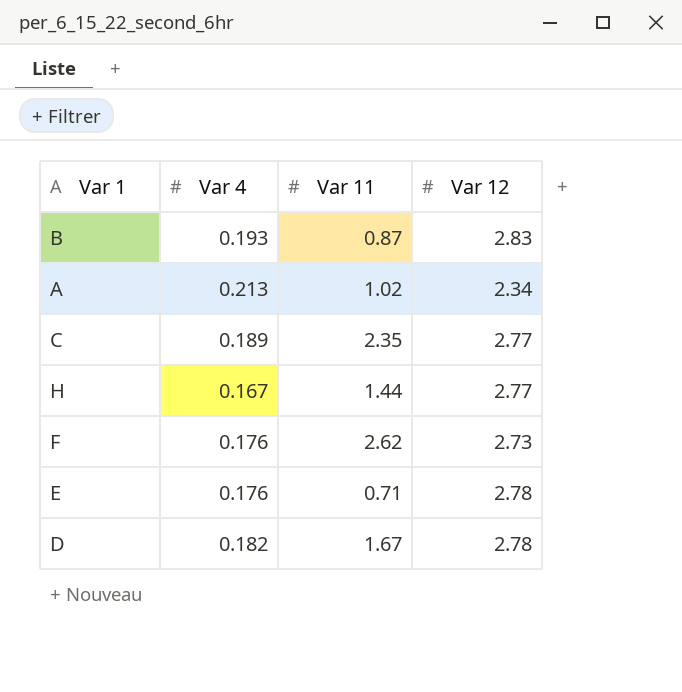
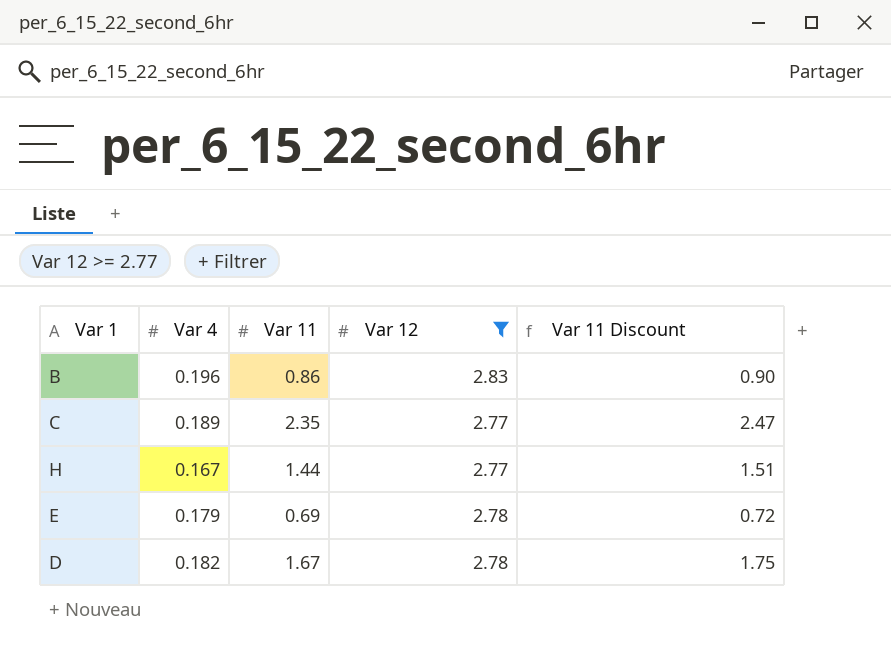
filter: none -> Var 12 >= 2.77
column Var 11 Discount | formula: none -> [Var 11] * 1.05
B | Var 4: 0.193 -> 0.196
B | Var 11: 0.87 -> 0.86
E | Var 4: 0.176 -> 0.179
E | Var 11: 0.71 -> 0.69

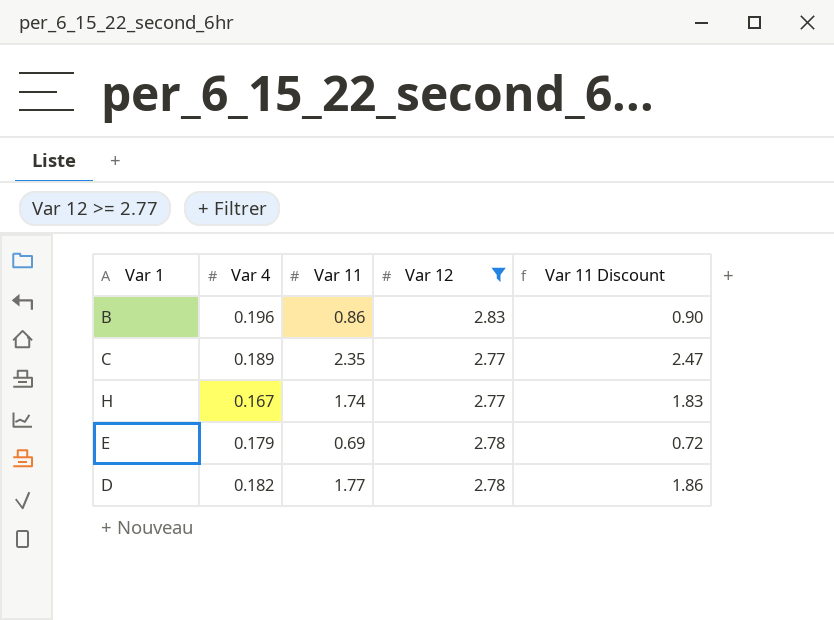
H | Var 11: 1.44 -> 1.74
H | Var 11 Discount: 1.51 -> 1.83
D | Var 11: 1.67 -> 1.77
D | Var 11 Discount: 1.75 -> 1.86

